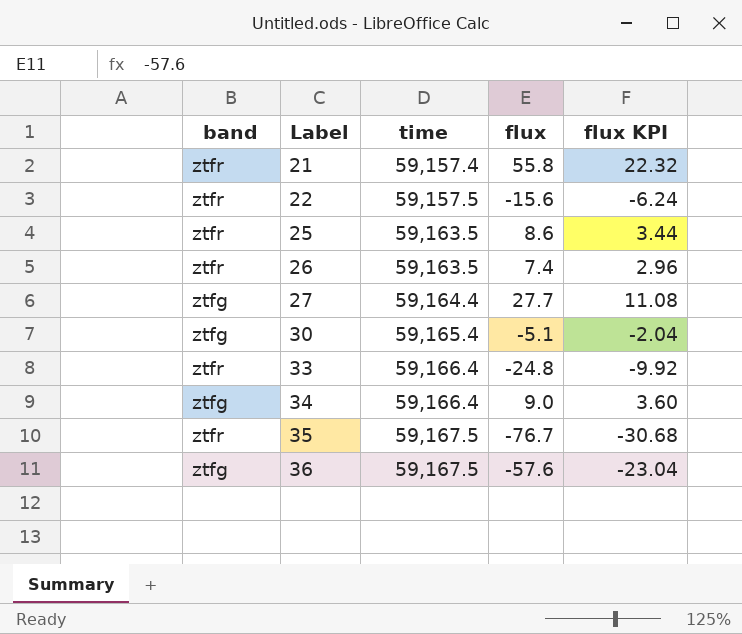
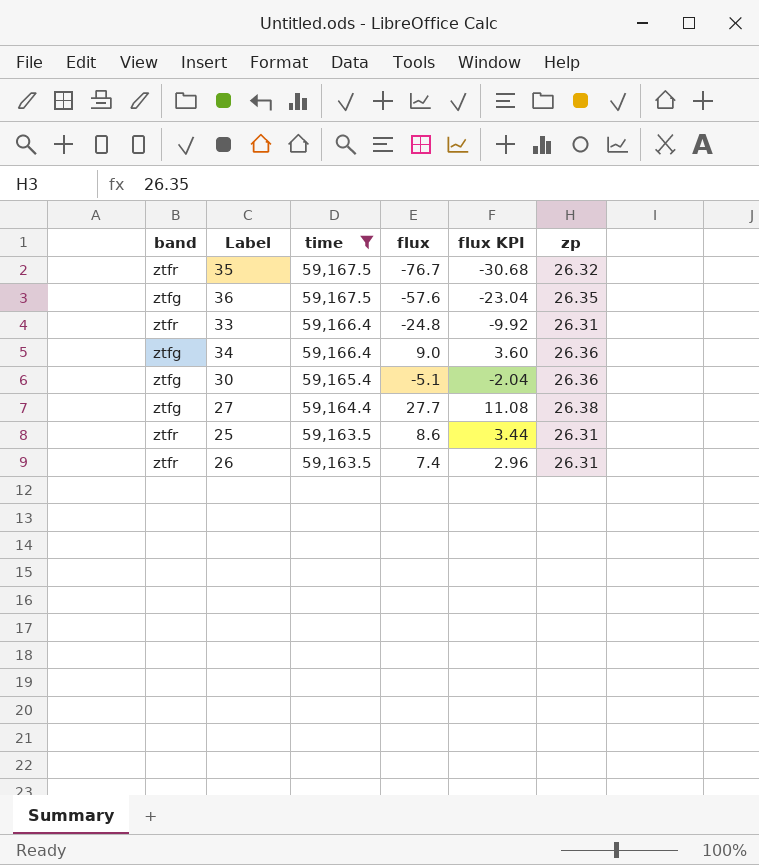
filter: none -> time >= 59,163.5
row order: Label ascending -> time descending
column zp | position: none -> 6

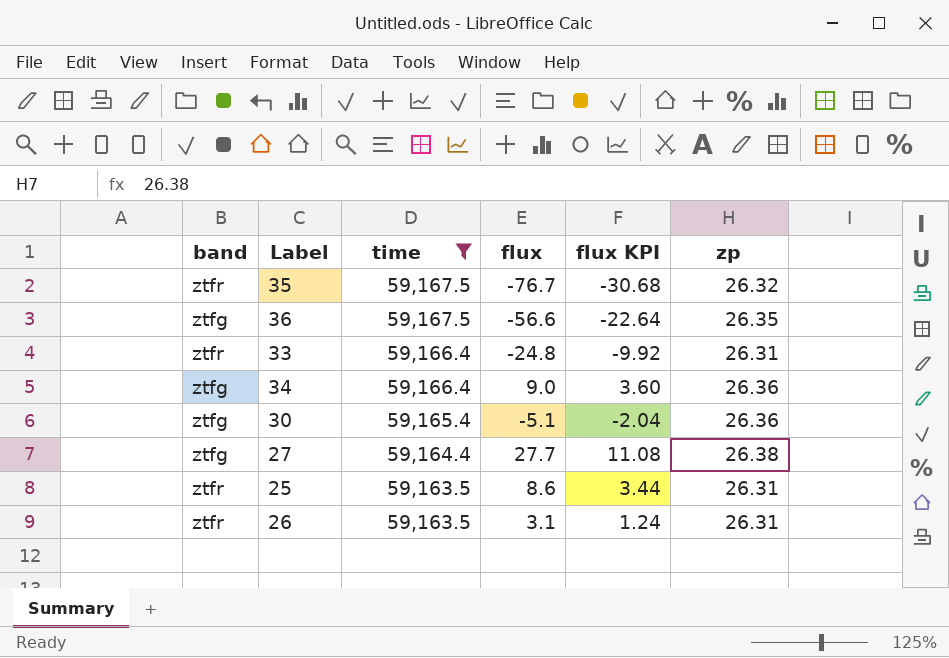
36 | flux: -57.6 -> -56.6
36 | flux KPI: -23.04 -> -22.64
26 | flux: 7.4 -> 3.1
26 | flux KPI: 2.96 -> 1.24

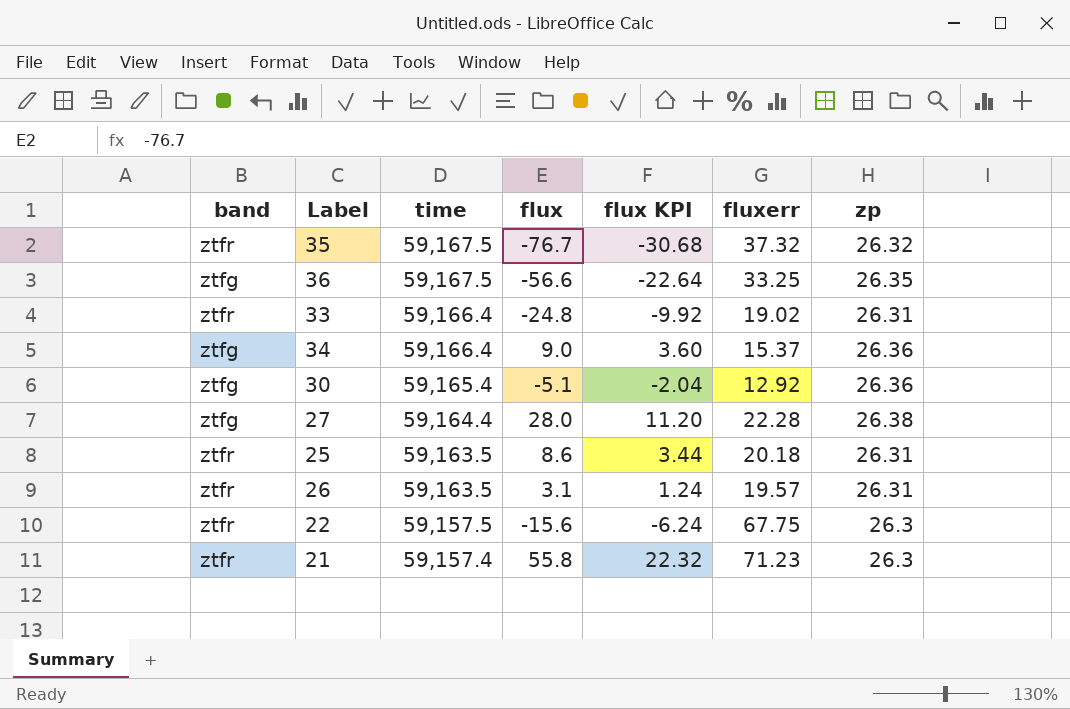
filter: time >= 59,163.5 -> none
column fluxerr | position: none -> 6
27 | flux: 27.7 -> 28.0
27 | flux KPI: 11.08 -> 11.20

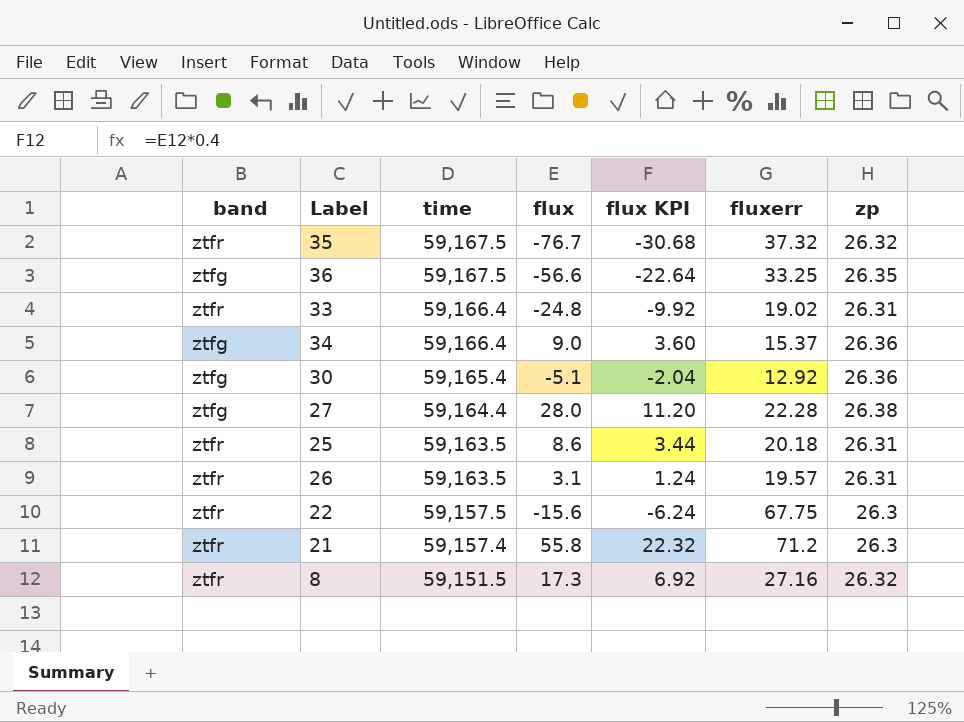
21 | fluxerr: 71.23 -> 71.2
row 8: none -> ztfr | 59,151.5 | 17.3 | 6.92 | 27.16 | 26.32

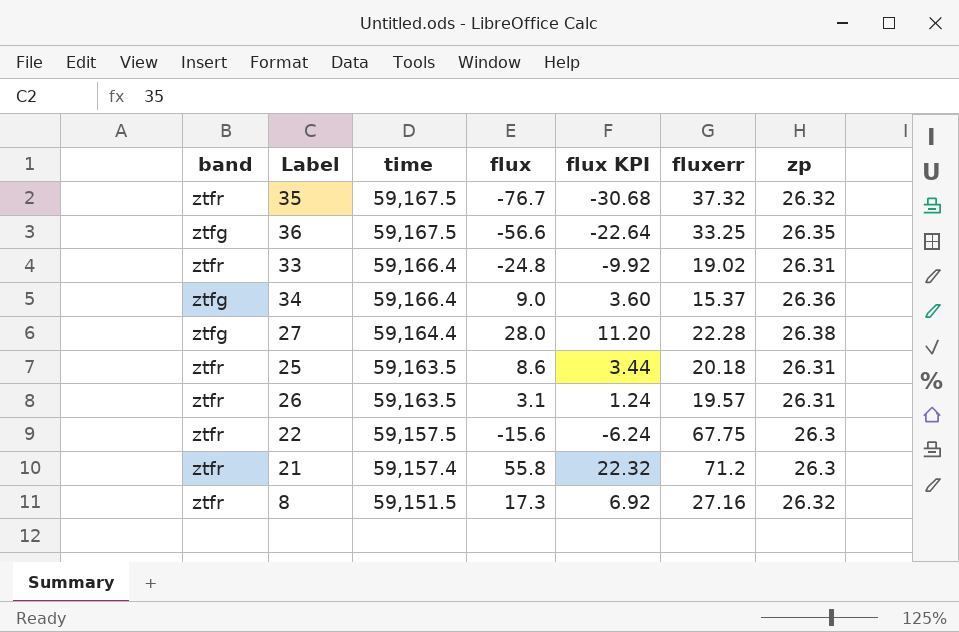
row 30: ztfg | 59,165.4 | -5.1 | -2.04 | 12.92 | 26.36 -> none

